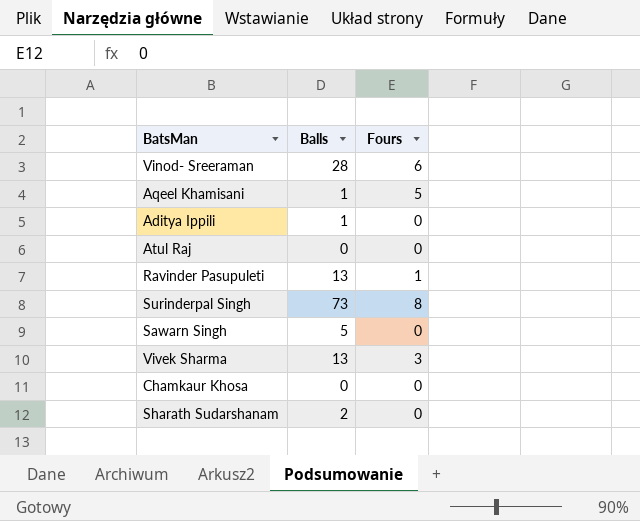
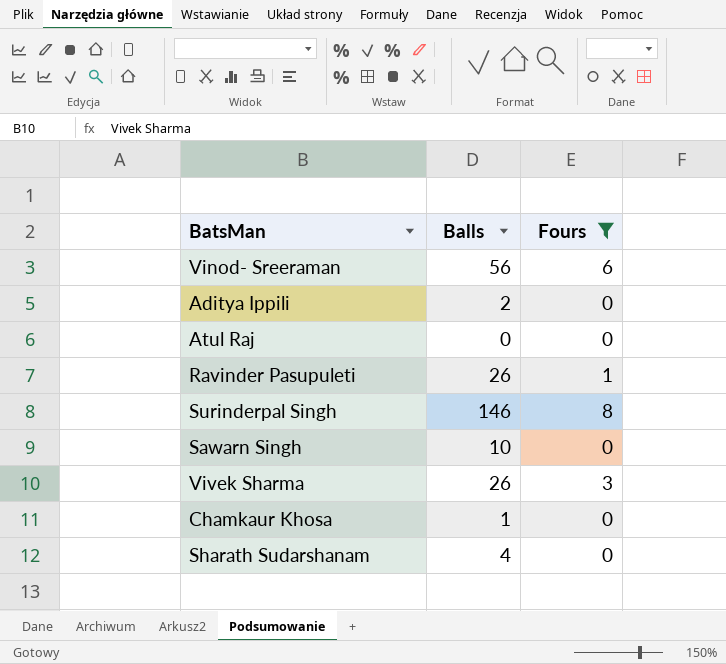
filter: none -> Fours != 5
Vinod- Sreeraman | Balls: 28 -> 56
Aditya Ippili | Balls: 1 -> 2
Ravinder Pasupuleti | Balls: 13 -> 26
Surinderpal Singh | Balls: 73 -> 146
Sawarn Singh | Balls: 5 -> 10
Vivek Sharma | Balls: 13 -> 26
Chamkaur Khosa | Balls: 0 -> 1
Sharath Sudarshanam | Balls: 2 -> 4

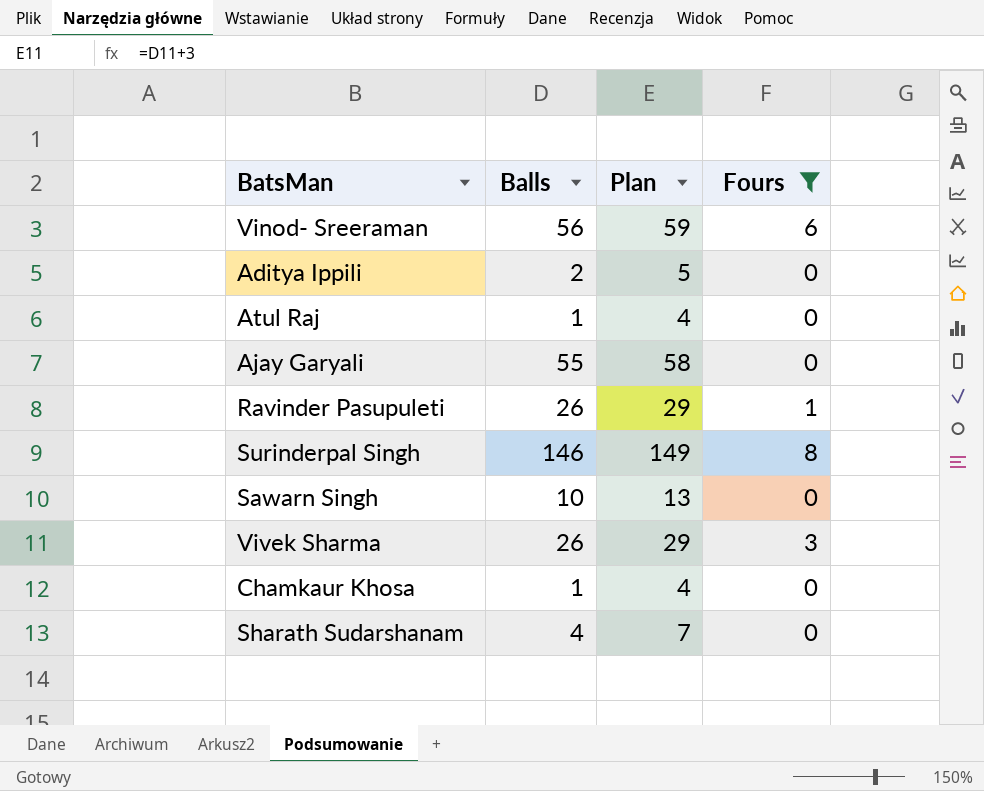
column Plan | formula: none -> [Balls] + 3
Atul Raj | Balls: 0 -> 1
row Ajay Garyali: none -> 55 | 58 | 0

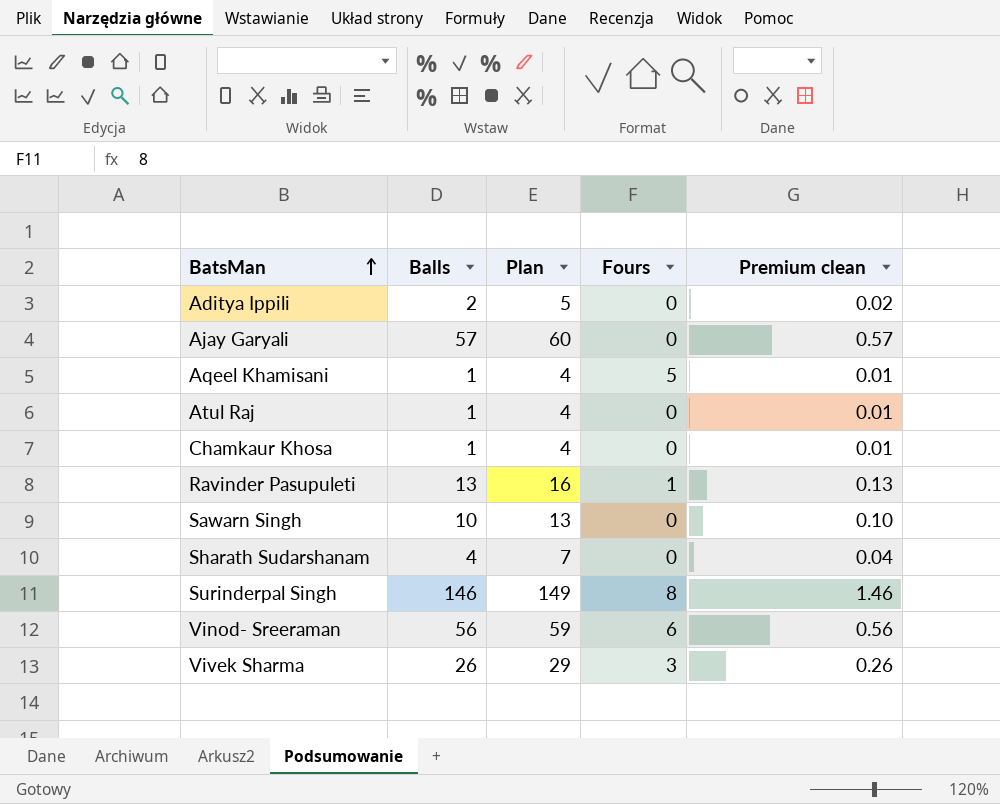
filter: Fours != 5 -> none
row order: none -> BatsMan ascending
column Premium clean | formula: none -> [Balls] * 0.01
Ajay Garyali | Balls: 55 -> 57
Ajay Garyali | Plan: 58 -> 60
Ravinder Pasupuleti | Balls: 26 -> 13
Ravinder Pasupuleti | Plan: 29 -> 16

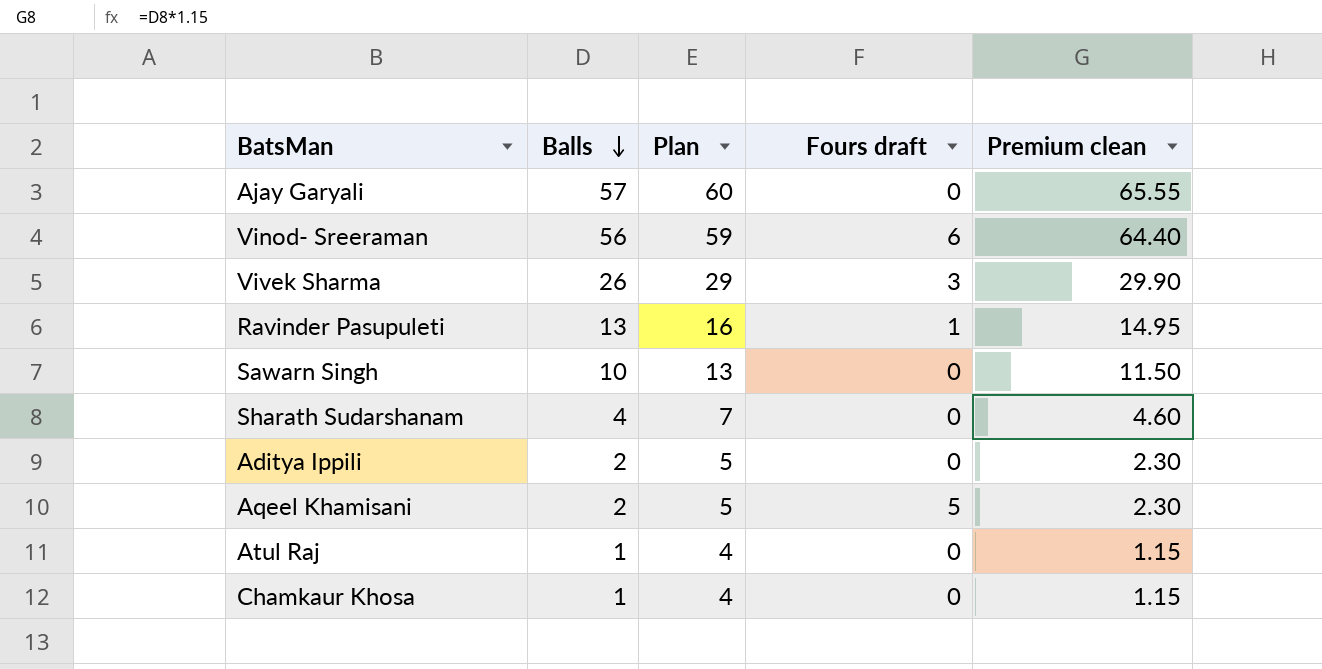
row order: BatsMan ascending -> Balls descending
column name: Fours -> Fours draft
column Premium clean | formula: [Balls] * 0.01 -> [Balls] * 1.15
row Surinderpal Singh: 146 | 149 | 8 | 1.46 -> none
Aqeel Khamisani | Balls: 1 -> 2
Aqeel Khamisani | Plan: 4 -> 5

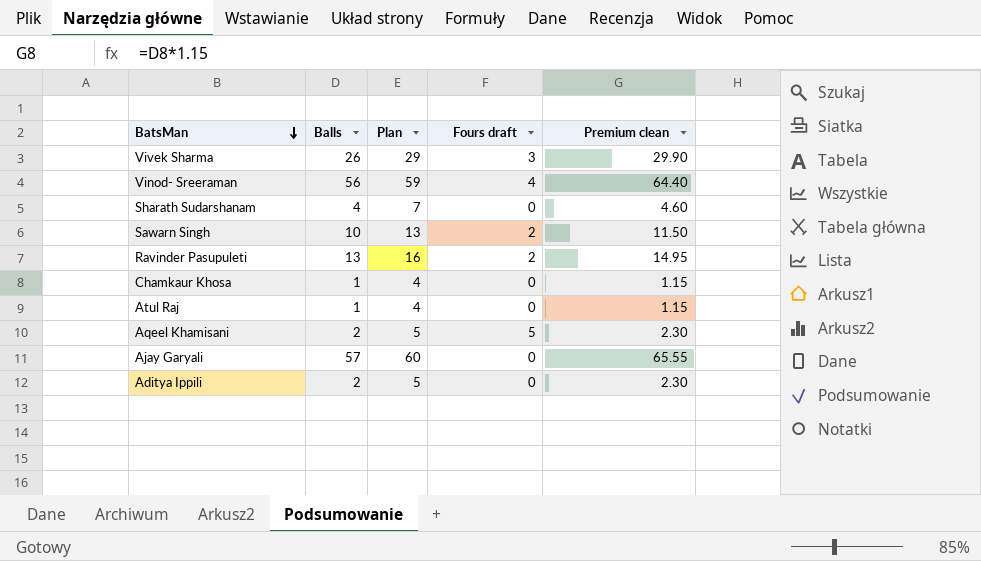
row order: Balls descending -> BatsMan descending
Vinod- Sreeraman | Fours draft: 6 -> 4
Sawarn Singh | Fours draft: 0 -> 2
Ravinder Pasupuleti | Fours draft: 1 -> 2

